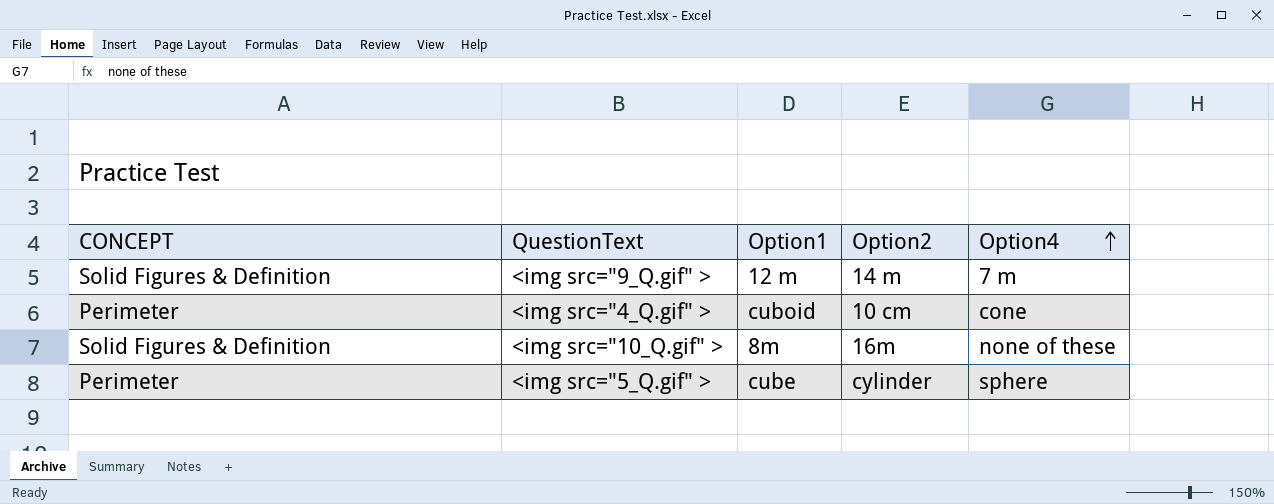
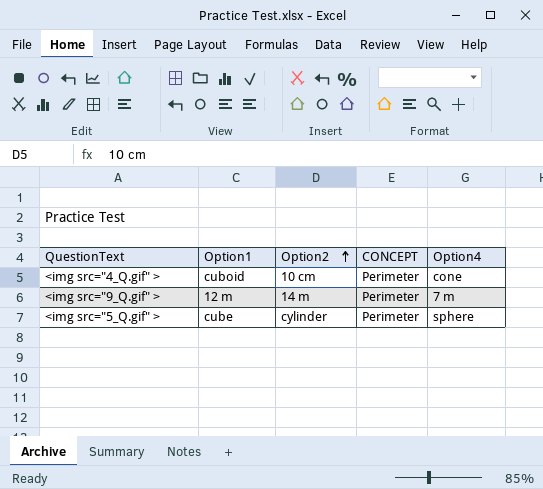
row order: Option4 ascending -> Option2 ascending
column CONCEPT | position: 1 -> 4
row <img src="10_Q.gif" >: Solid Figures & Definition | 8m | 16m | none of these -> none
<img src="9_Q.gif" > | CONCEPT: Solid Figures & Definition -> Perimeter

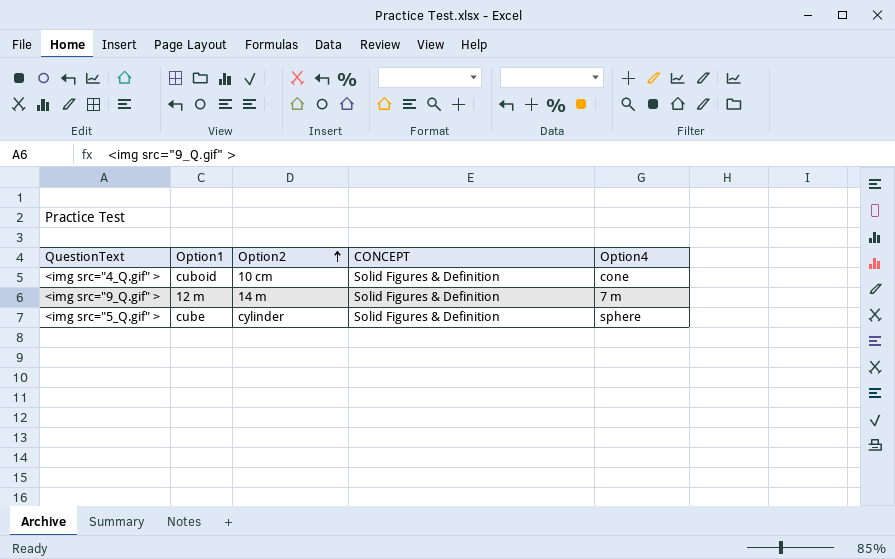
<img src="4_Q.gif" > | CONCEPT: Perimeter -> Solid Figures & Definition
<img src="9_Q.gif" > | CONCEPT: Perimeter -> Solid Figures & Definition
<img src="5_Q.gif" > | CONCEPT: Perimeter -> Solid Figures & Definition

